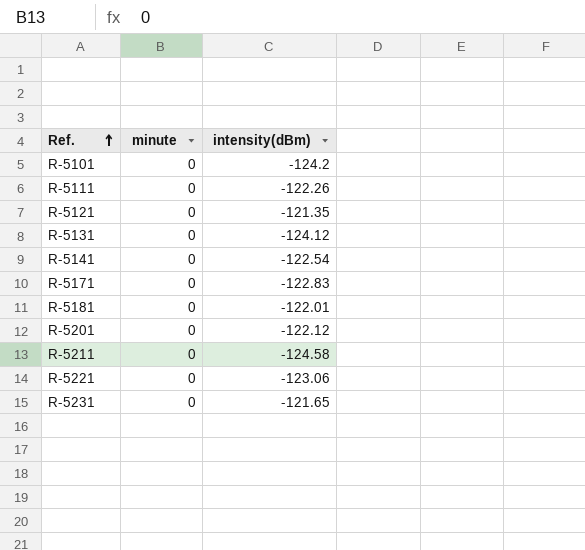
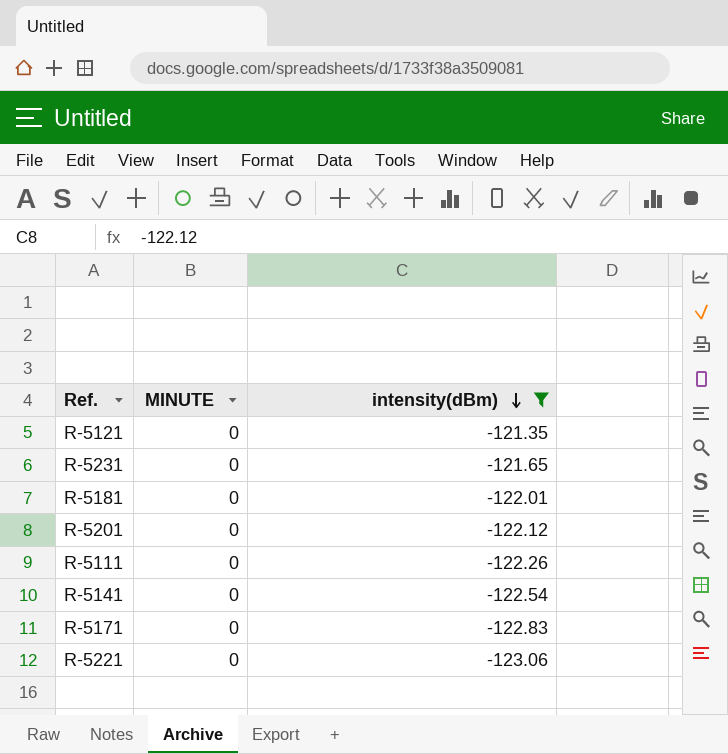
filter: none -> intensity(dBm) >= -123.06
row order: Ref. ascending -> intensity(dBm) descending
column name: minute -> MINUTE

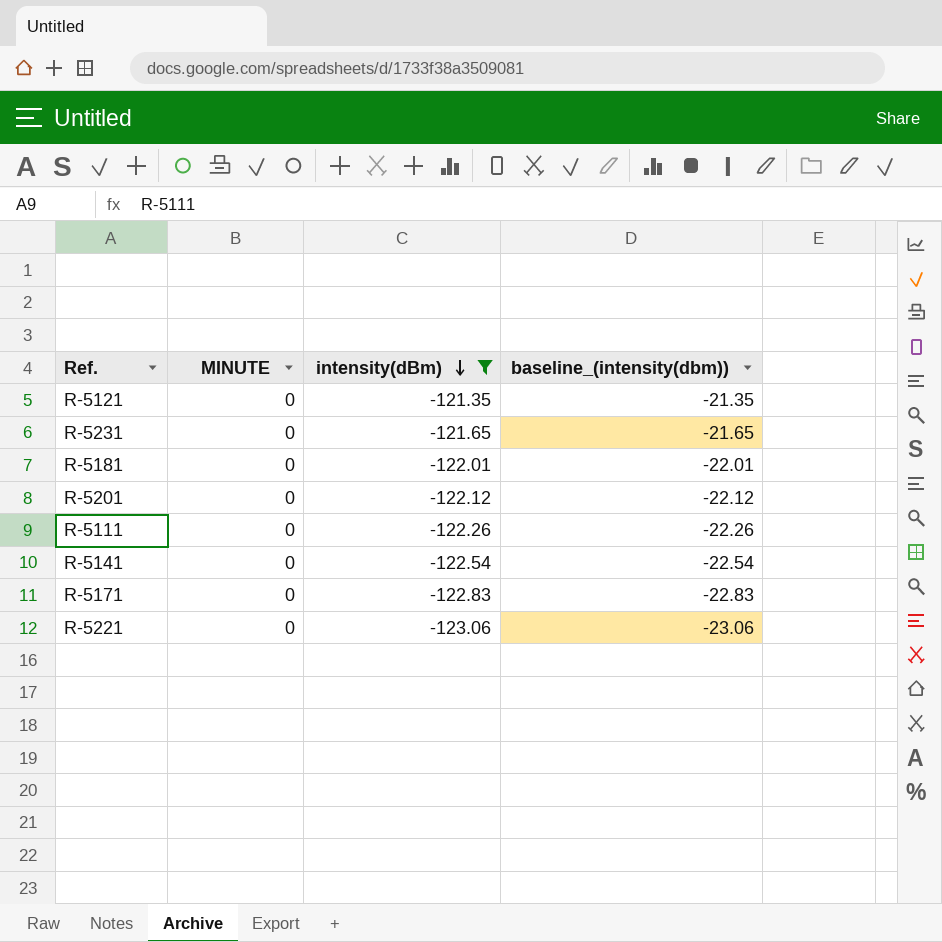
column baseline_(intensity(dbm)) | formula: none -> [intensity(dBm)] + 100

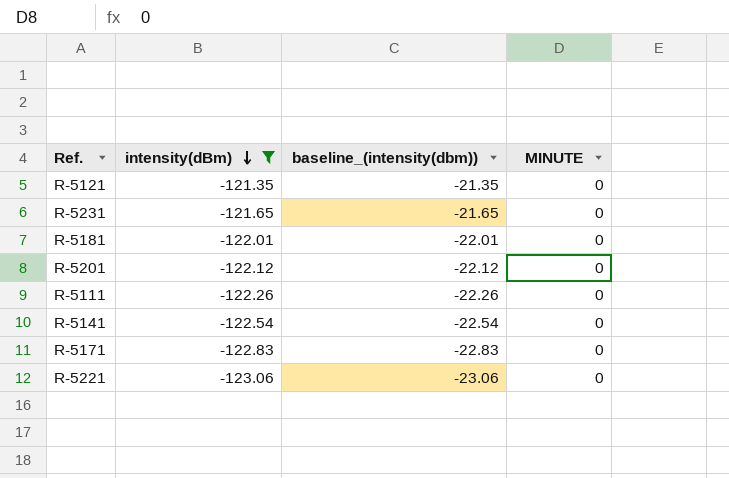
column MINUTE | position: 2 -> 4

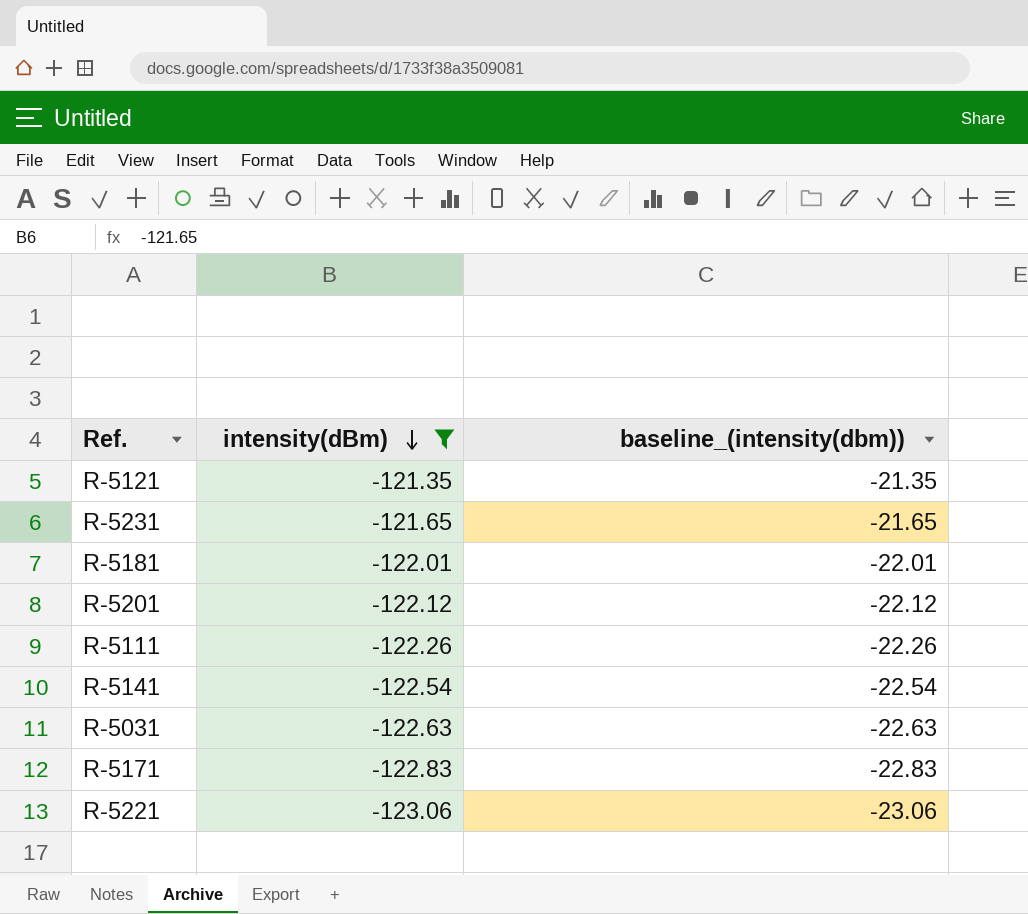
column MINUTE | position: 4 -> none
row R-5031: none -> -122.63 | -22.63

